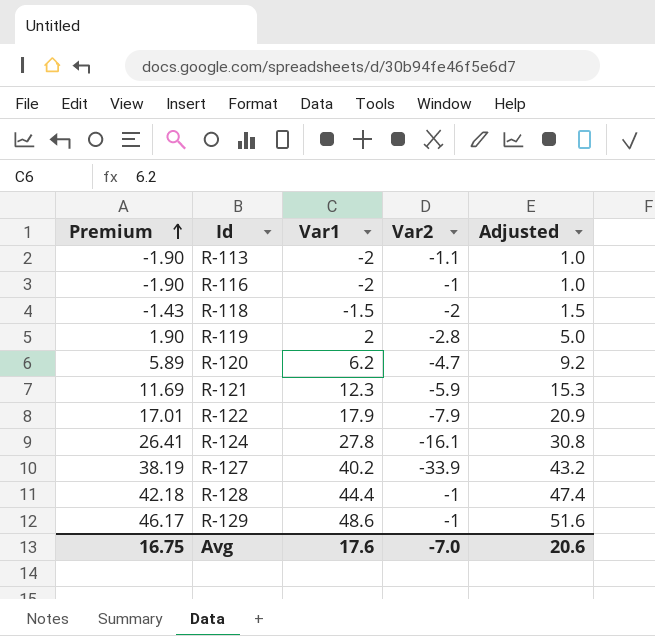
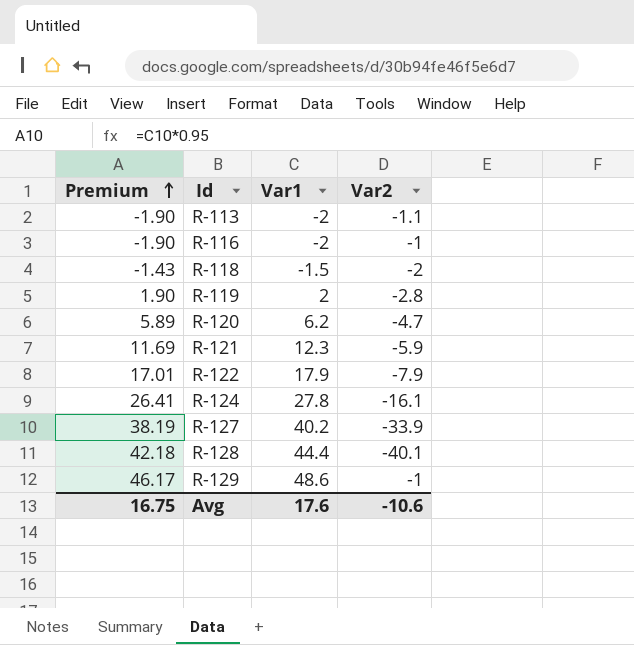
column Adjusted | formula: [Var1] + 3 -> none
R-128 | Var2: -1 -> -40.1
Avg | Var2: -7.0 -> -10.6

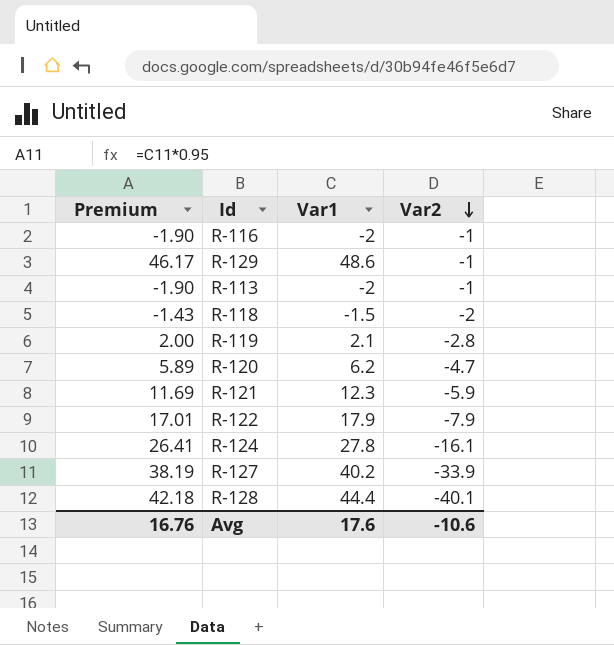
row order: Premium ascending -> Var2 descending
R-113 | Var2: -1.1 -> -1
R-119 | Premium: 1.90 -> 2.00
R-119 | Var1: 2 -> 2.1
Avg | Premium: 16.75 -> 16.76

